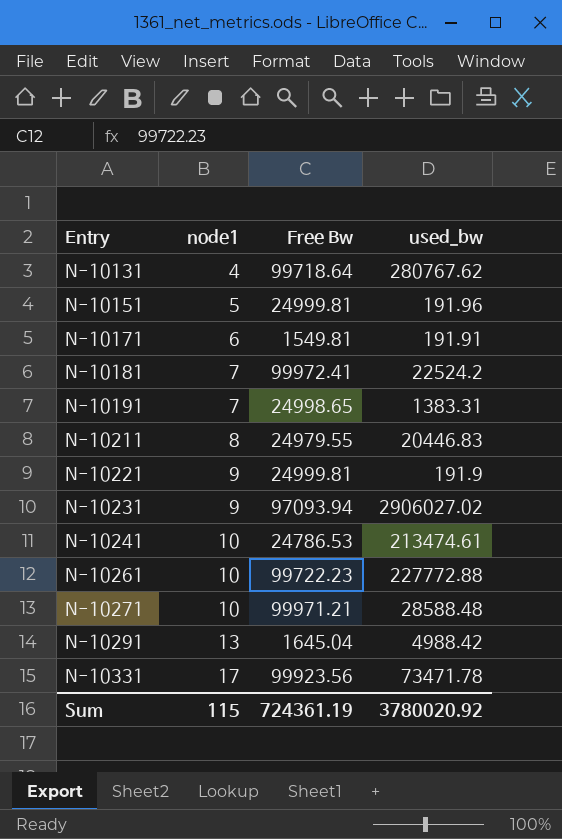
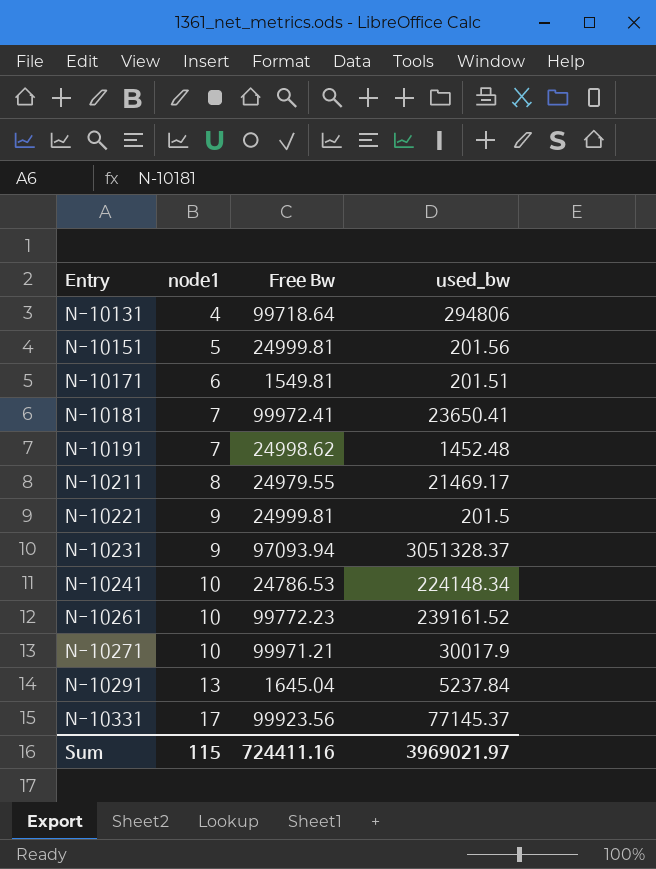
N-10131 | used_bw: 280767.62 -> 294806
N-10151 | used_bw: 191.96 -> 201.56
N-10171 | used_bw: 191.91 -> 201.51
N-10181 | used_bw: 22524.2 -> 23650.41
N-10191 | Free Bw: 24998.65 -> 24998.62
N-10191 | used_bw: 1383.31 -> 1452.48
N-10211 | used_bw: 20446.83 -> 21469.17
N-10221 | used_bw: 191.9 -> 201.5
N-10231 | used_bw: 2906027.02 -> 3051328.37
N-10241 | used_bw: 213474.61 -> 224148.34
N-10261 | Free Bw: 99722.23 -> 99772.23
N-10261 | used_bw: 227772.88 -> 239161.52
N-10271 | used_bw: 28588.48 -> 30017.9
N-10291 | used_bw: 4988.42 -> 5237.84
N-10331 | used_bw: 73471.78 -> 77145.37
Sum | Free Bw: 724361.19 -> 724411.16
Sum | used_bw: 3780020.92 -> 3969021.97

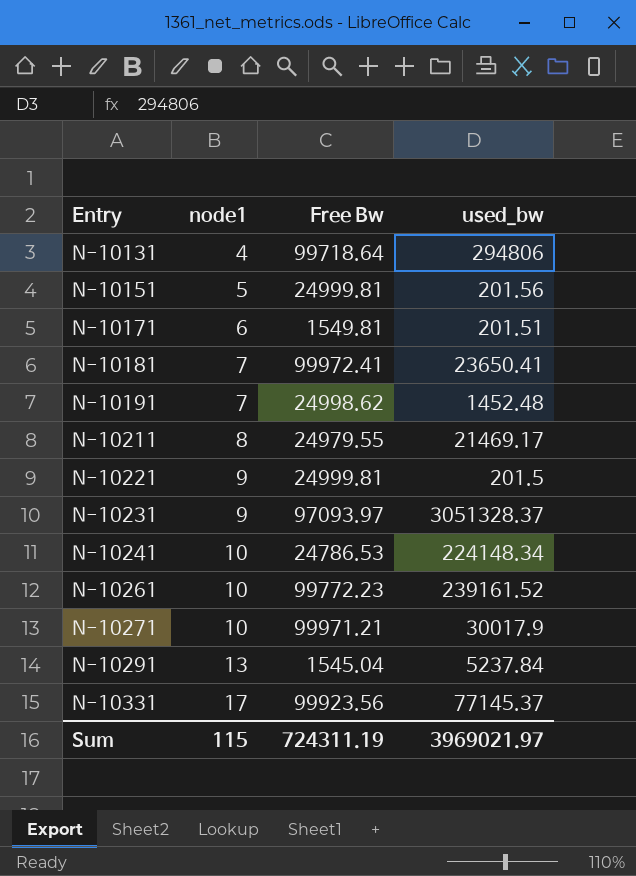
N-10231 | Free Bw: 97093.94 -> 97093.97
N-10291 | Free Bw: 1645.04 -> 1545.04
Sum | Free Bw: 724411.16 -> 724311.19

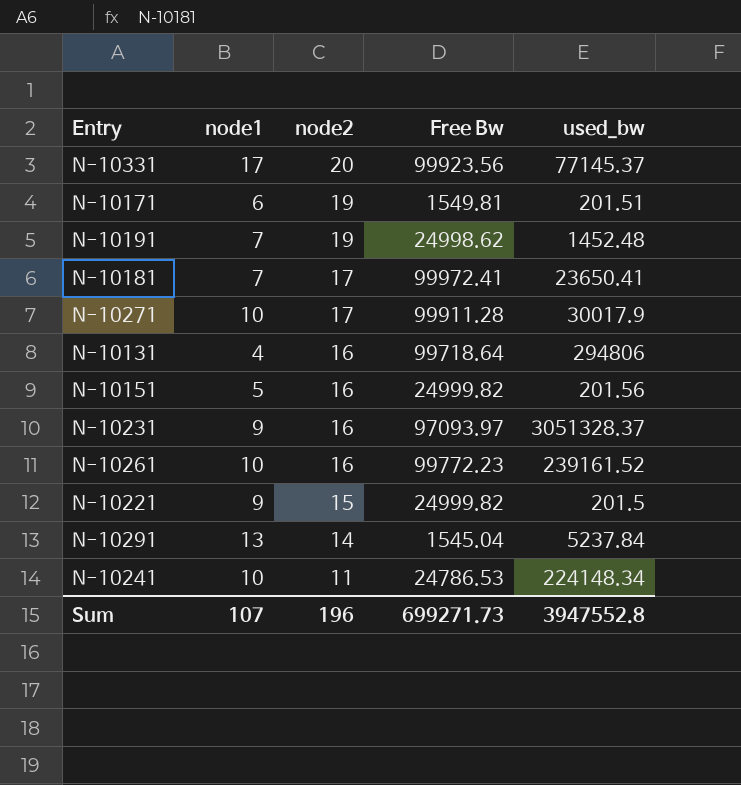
row order: Entry ascending -> node2 descending
column node2 | position: none -> 3
row N-10211: 8 | 24979.55 | 21469.17 -> none
N-10271 | Free Bw: 99971.21 -> 99911.28
N-10151 | Free Bw: 24999.81 -> 24999.82
N-10221 | Free Bw: 24999.81 -> 24999.82
Sum | node1: 115 -> 107
Sum | Free Bw: 724311.19 -> 699271.73
Sum | used_bw: 3969021.97 -> 3947552.8

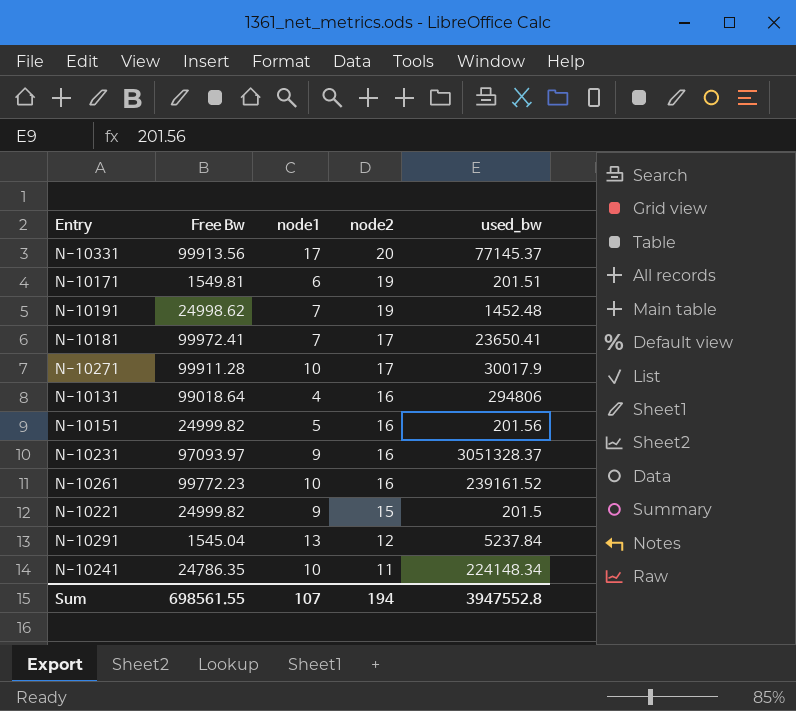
column Free Bw | position: 4 -> 2
N-10331 | Free Bw: 99923.56 -> 99913.56
N-10131 | Free Bw: 99718.64 -> 99018.64
N-10291 | node2: 14 -> 12
N-10241 | Free Bw: 24786.53 -> 24786.35
Sum | Free Bw: 699271.73 -> 698561.55
Sum | node2: 196 -> 194

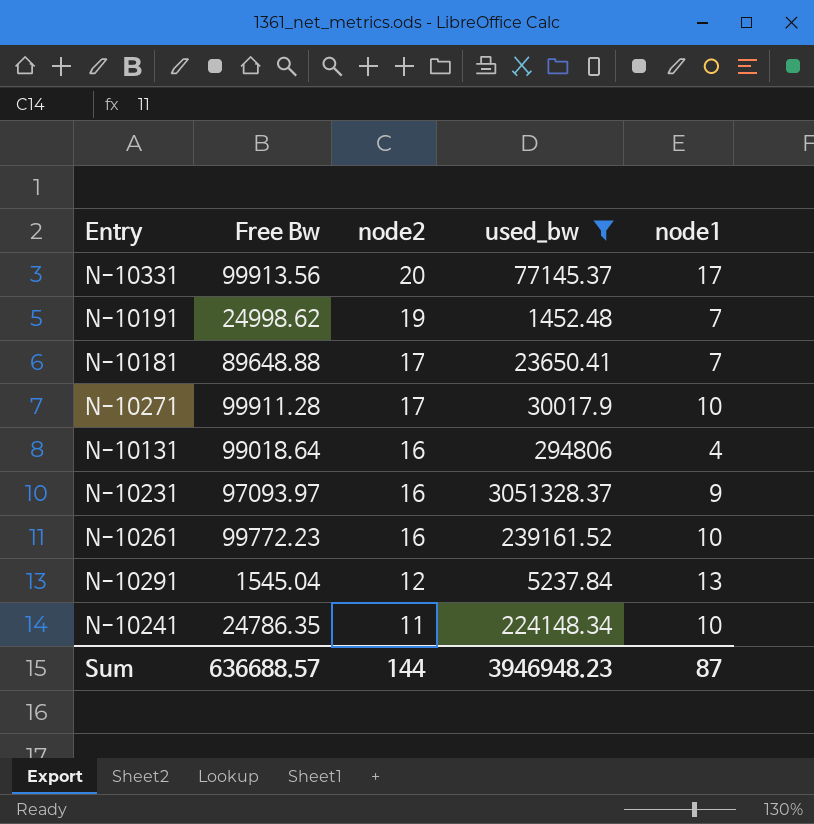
filter: none -> used_bw >= 1452.48
column node1 | position: 3 -> 5
N-10181 | Free Bw: 99972.41 -> 89648.88
Sum | Free Bw: 698561.55 -> 636688.57
Sum | node2: 194 -> 144
Sum | used_bw: 3947552.8 -> 3946948.23
Sum | node1: 107 -> 87

